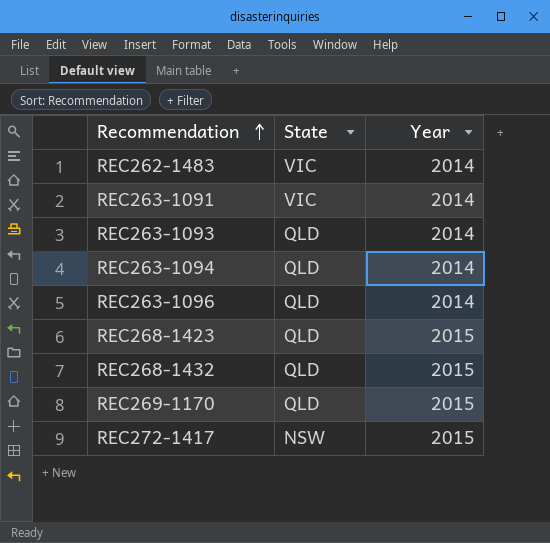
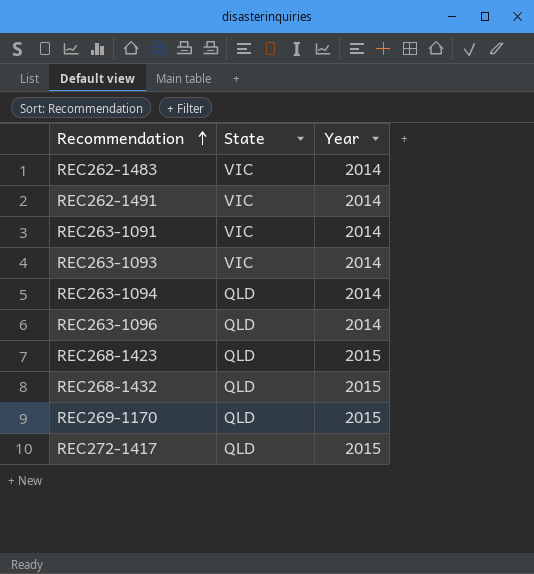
row REC262-1491: none -> VIC | 2014
REC263-1093 | State: QLD -> VIC
REC272-1417 | State: NSW -> QLD

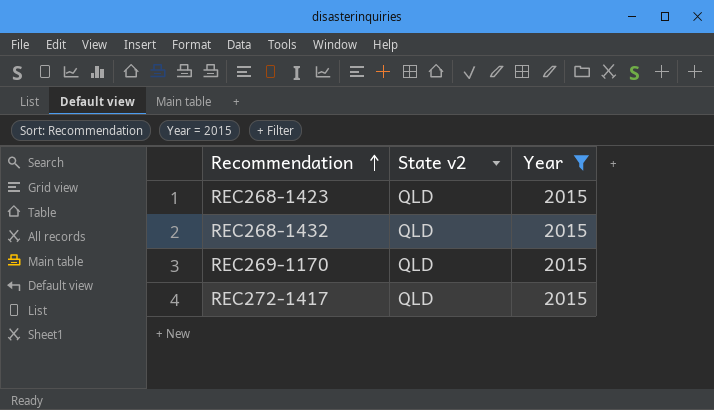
filter: none -> Year = 2015
column name: State -> State v2

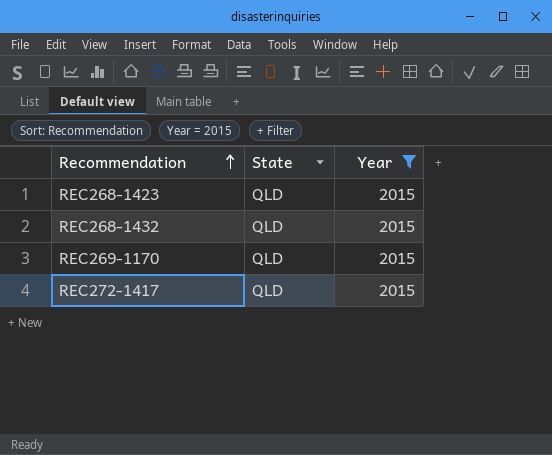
column name: State v2 -> State

